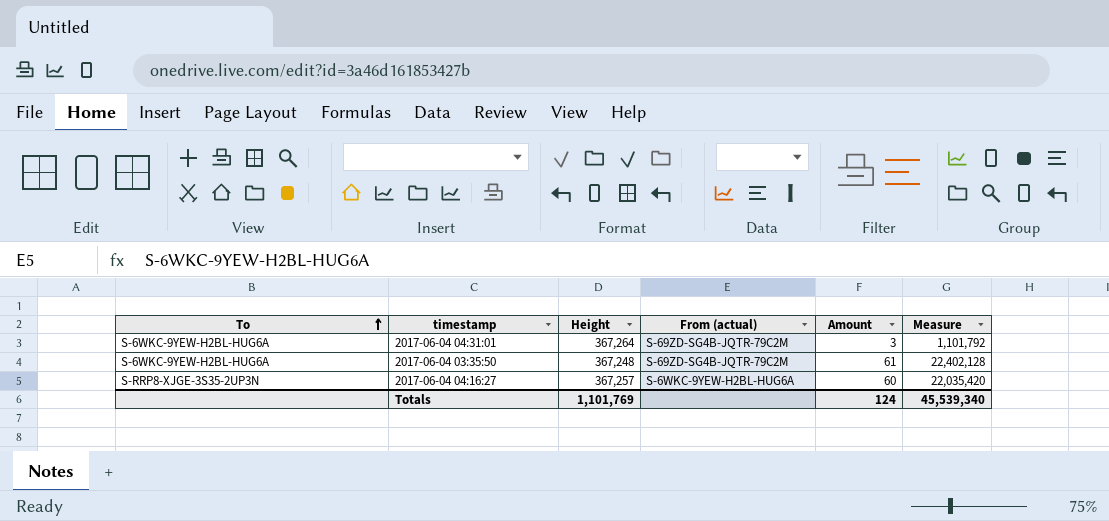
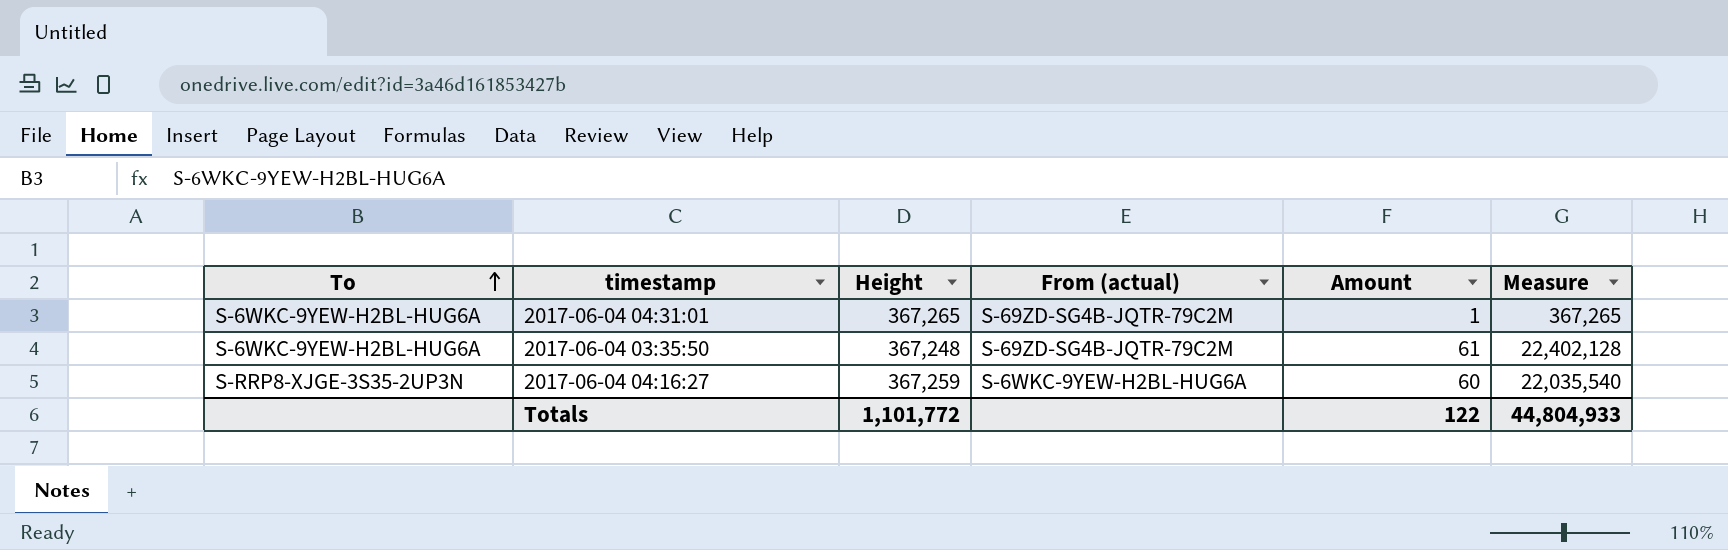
2017-06-04 04:31:01 | Height: 367,264 -> 367,265
2017-06-04 04:31:01 | Amount: 3 -> 1
2017-06-04 04:31:01 | Measure: 1,101,792 -> 367,265
2017-06-04 04:16:27 | Height: 367,257 -> 367,259
2017-06-04 04:16:27 | Measure: 22,035,420 -> 22,035,540
Totals | Height: 1,101,769 -> 1,101,772
Totals | Amount: 124 -> 122
Totals | Measure: 45,539,340 -> 44,804,933

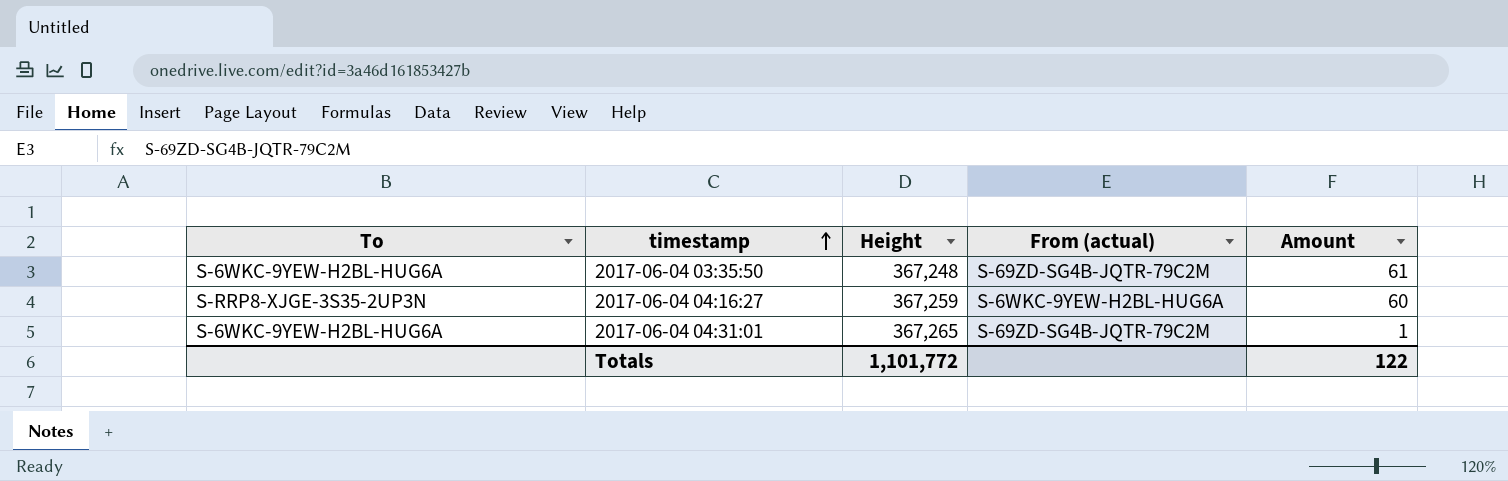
row order: To ascending -> timestamp ascending
column Measure | formula: [Height] * [Amount] -> none

